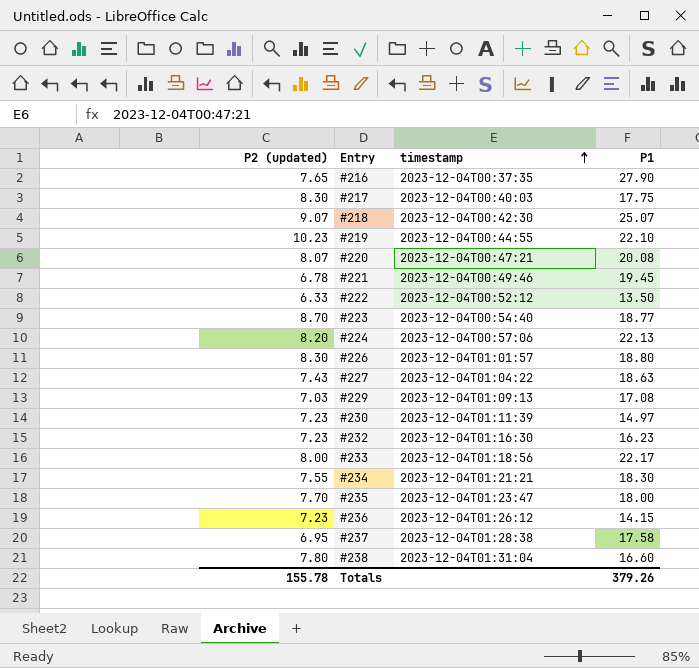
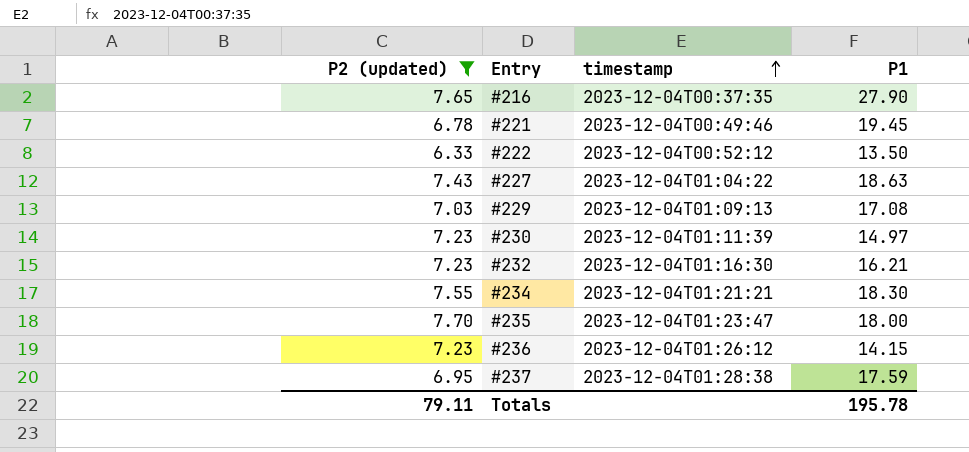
filter: none -> P2 (updated) <= 7.70
#232 | P1: 16.23 -> 16.21
#237 | P1: 17.58 -> 17.59
Totals | P2 (updated): 155.78 -> 79.11
Totals | P1: 379.26 -> 195.78

